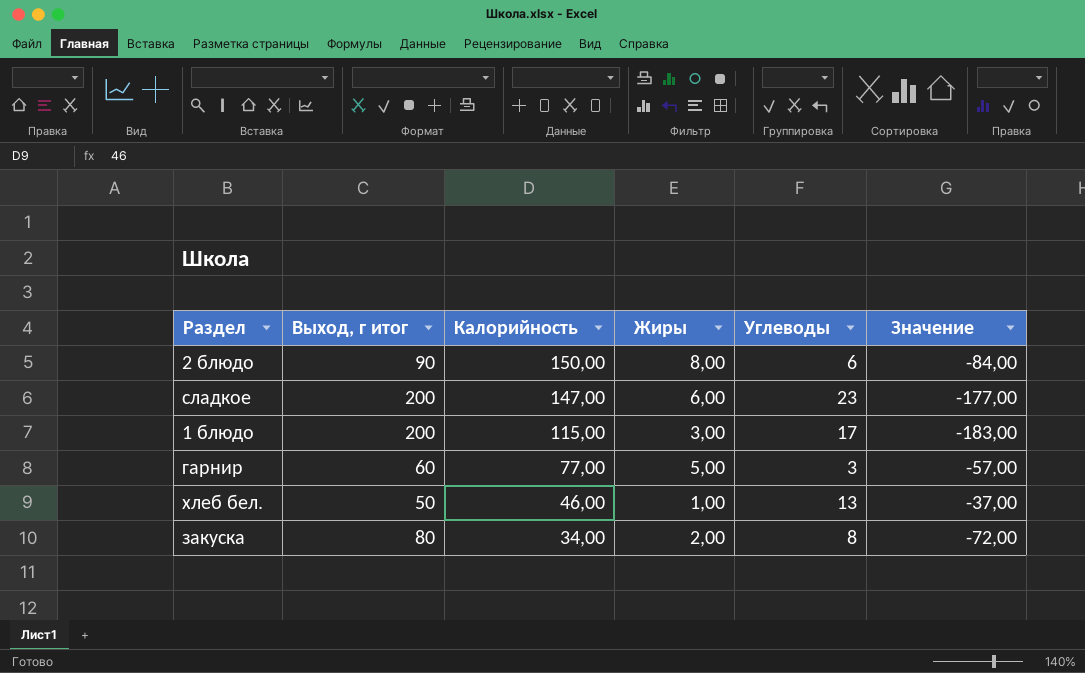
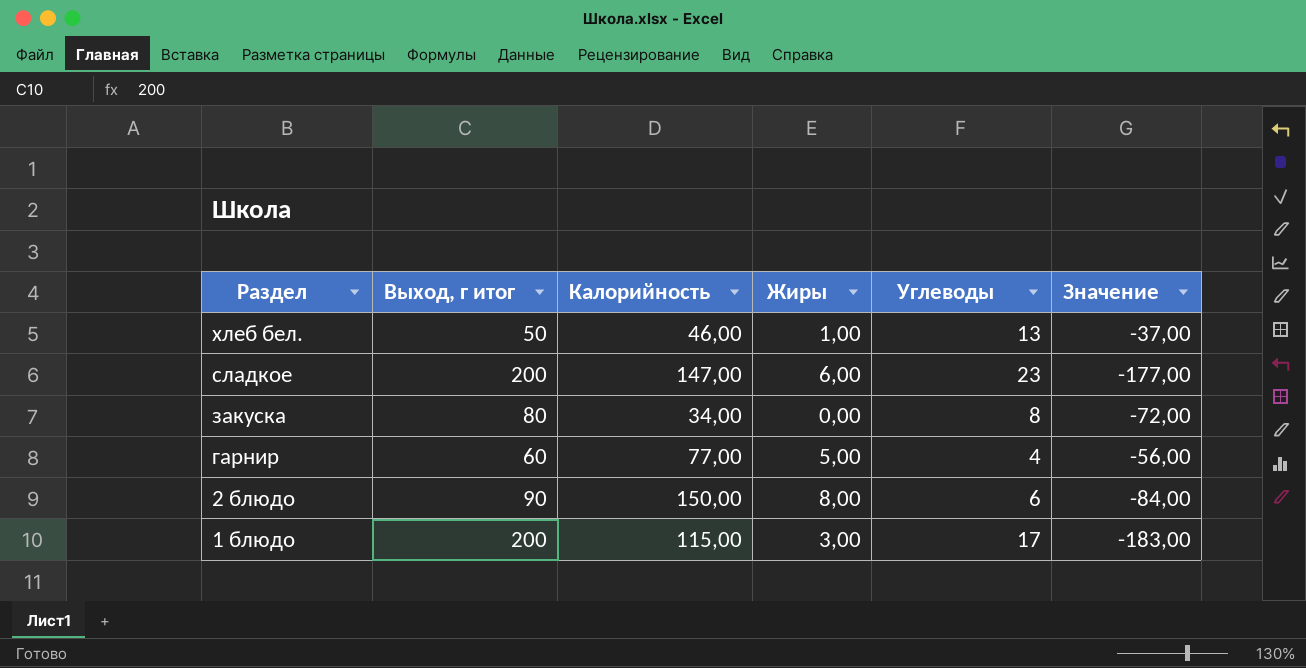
row order: Калорийность descending -> Раздел descending
закуска | Жиры: 2,00 -> 0,00
гарнир | Углеводы: 3 -> 4
гарнир | Значение: -57,00 -> -56,00

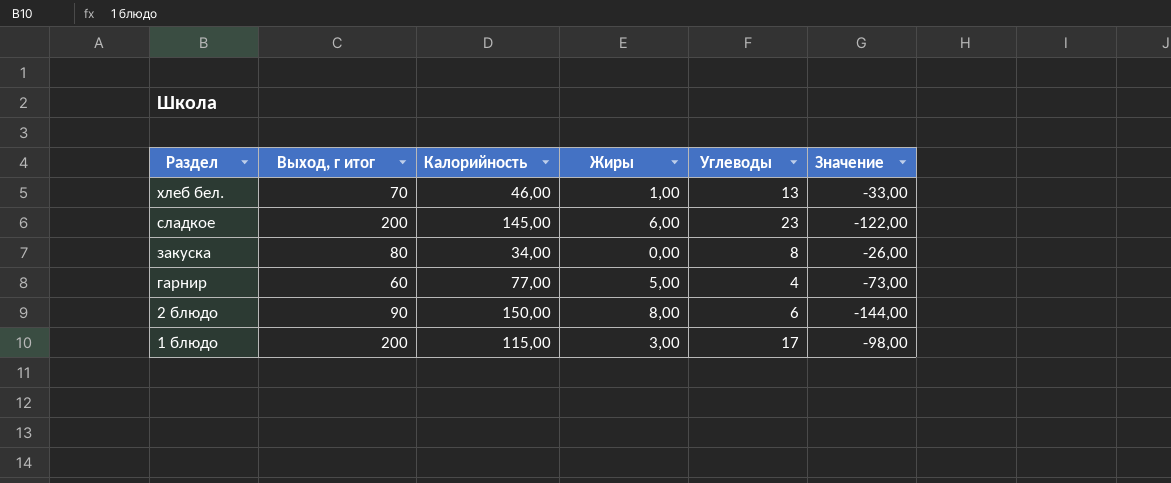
column Значение | formula: [Углеводы] - [Выход, г итог] -> [Углеводы] - [Калорийность]
хлеб бел. | Выход, г итог: 50 -> 70
сладкое | Калорийность: 147,00 -> 145,00

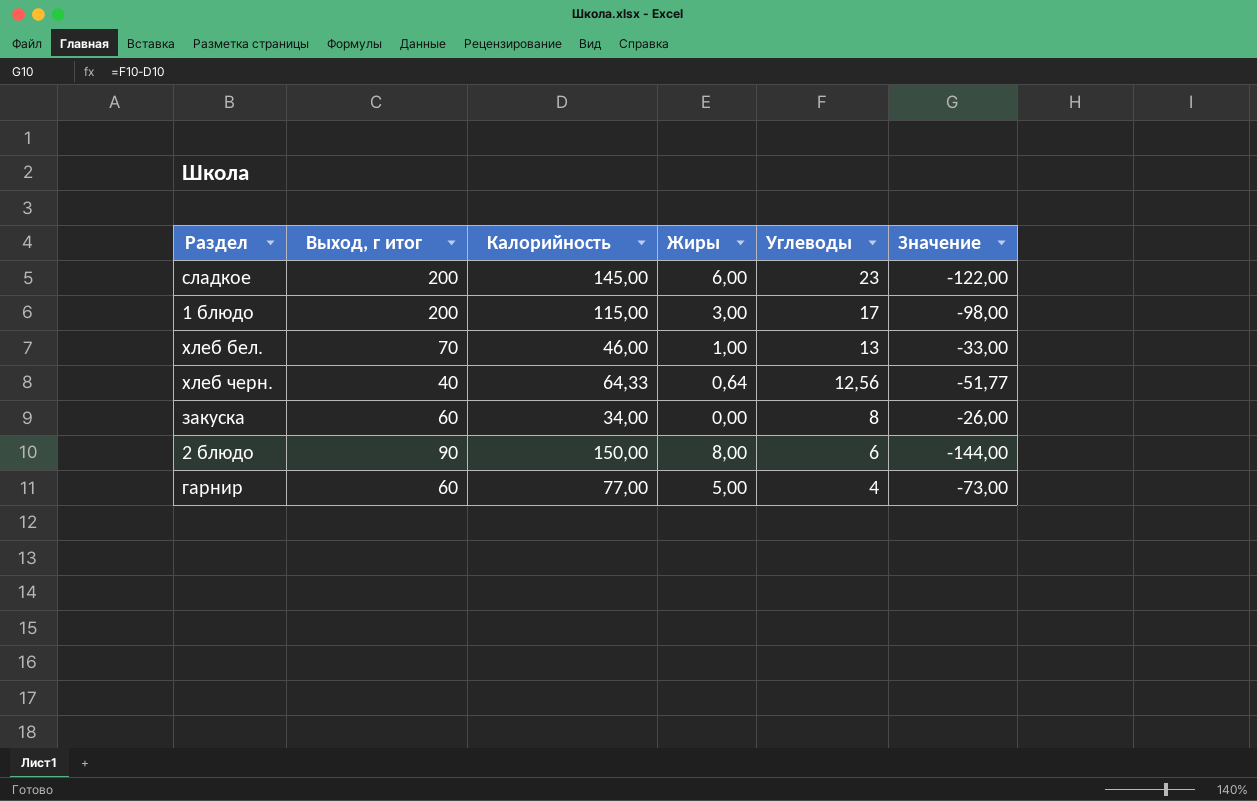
row order: Раздел descending -> Углеводы descending
row хлеб черн.: none -> 40 | 64,33 | 0,64 | 12,56 | -51,77
закуска | Выход, г итог: 80 -> 60

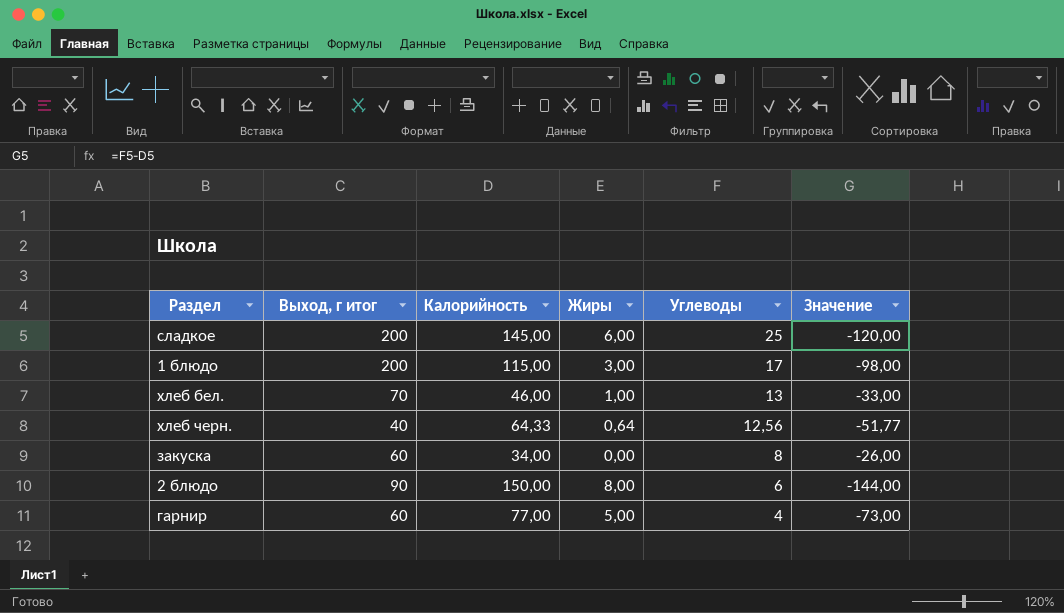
сладкое | Углеводы: 23 -> 25
сладкое | Значение: -122,00 -> -120,00

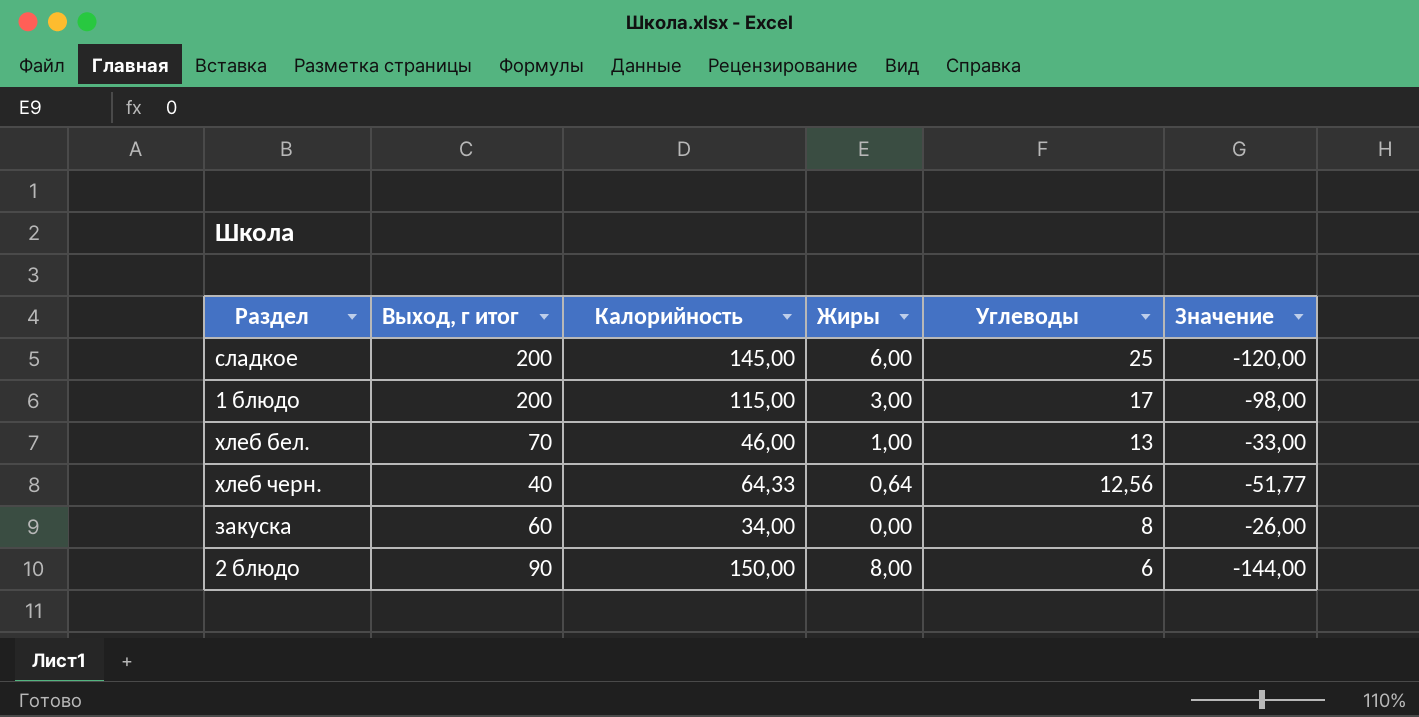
row гарнир: 60 | 77,00 | 5,00 | 4 | -73,00 -> none

